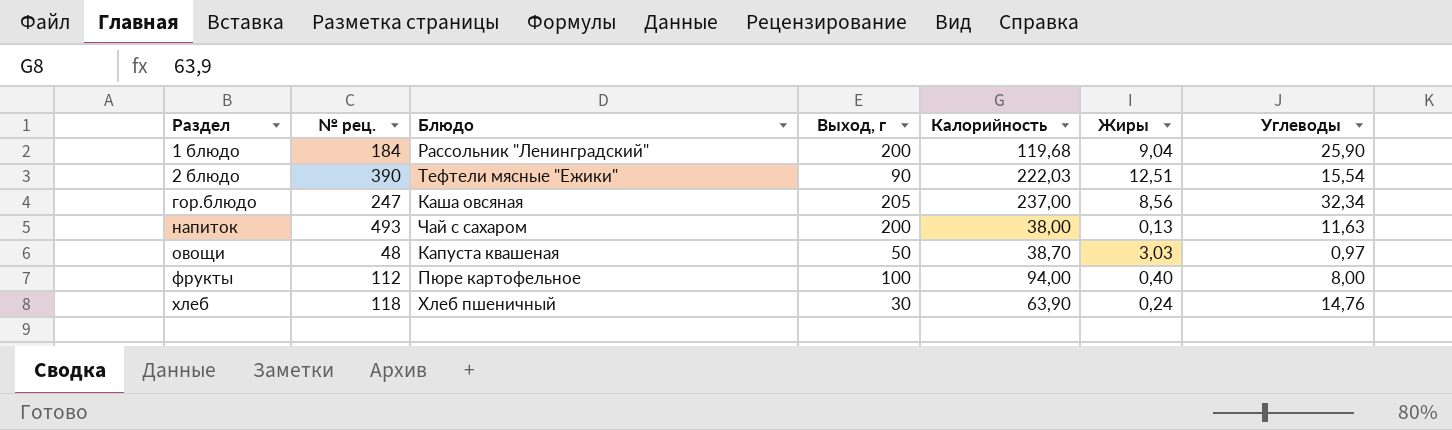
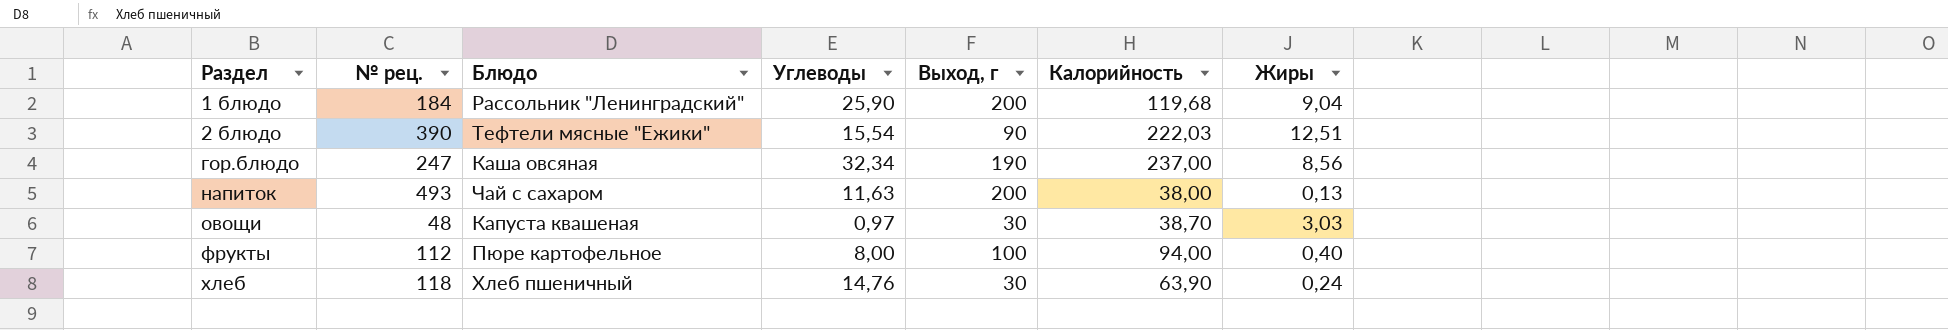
column Углеводы | position: 7 -> 4
гор.блюдо | Выход, г: 205 -> 190
овощи | Выход, г: 50 -> 30

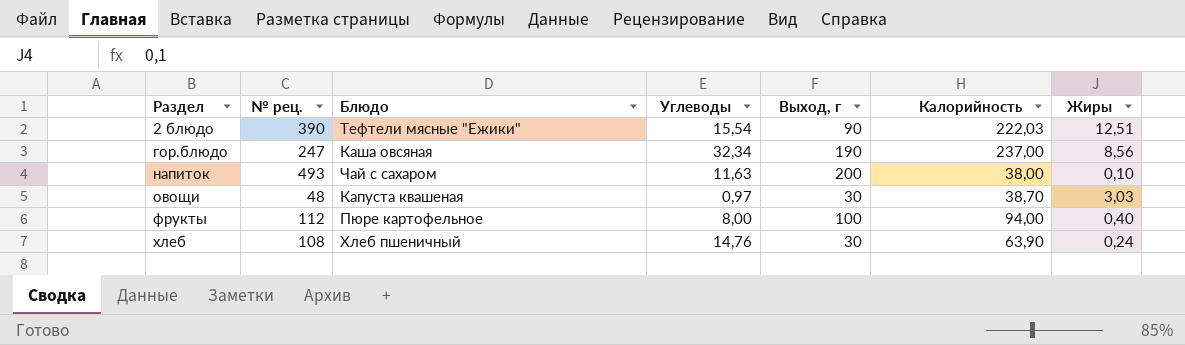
row 1 блюдо: 184 | Рассольник "Ленинградский" | 25,90 | 200 | 119,68 | 9,04 -> none
напиток | Жиры: 0,13 -> 0,10
хлеб | № рец.: 118 -> 108

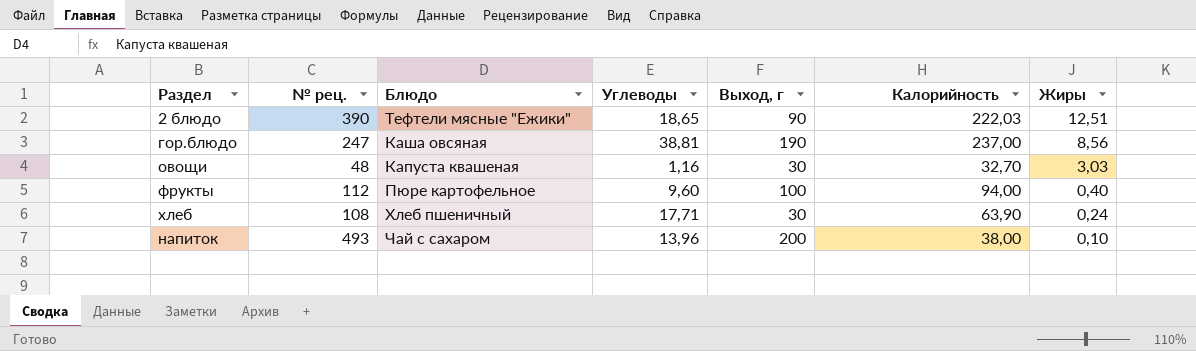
row order: Раздел ascending -> Жиры descending
2 блюдо | Углеводы: 15,54 -> 18,65
гор.блюдо | Углеводы: 32,34 -> 38,81
овощи | Углеводы: 0,97 -> 1,16
овощи | Калорийность: 38,70 -> 32,70
фрукты | Углеводы: 8,00 -> 9,60
хлеб | Углеводы: 14,76 -> 17,71
напиток | Углеводы: 11,63 -> 13,96

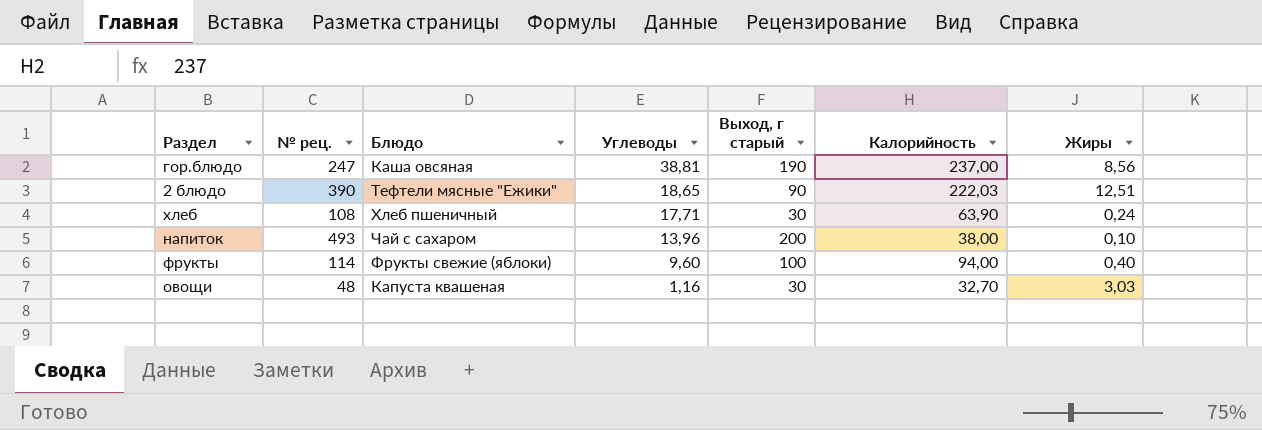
row order: Жиры descending -> Углеводы descending
column name: Выход, г -> Выход, г старый
фрукты | № рец.: 112 -> 114
фрукты | Блюдо: Пюре картофельное -> Фрукты свежие (яблоки)

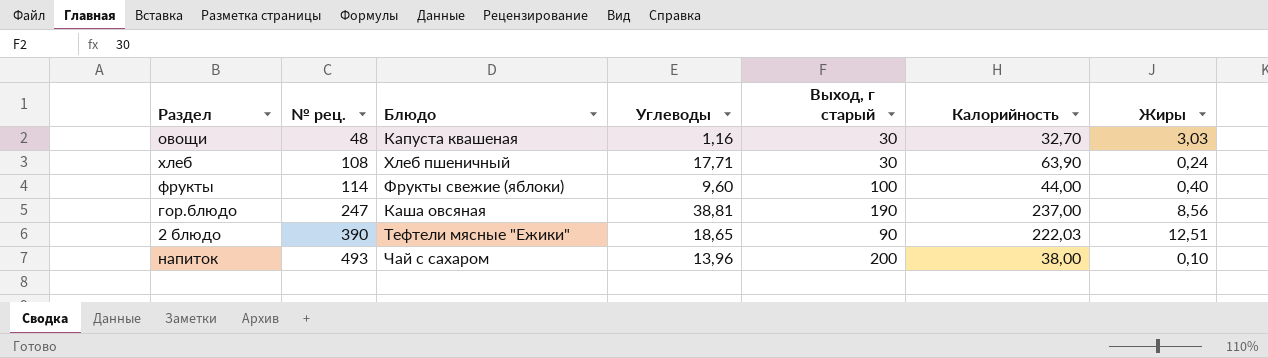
row order: Углеводы descending -> № рец. ascending
фрукты | Калорийность: 94,00 -> 44,00

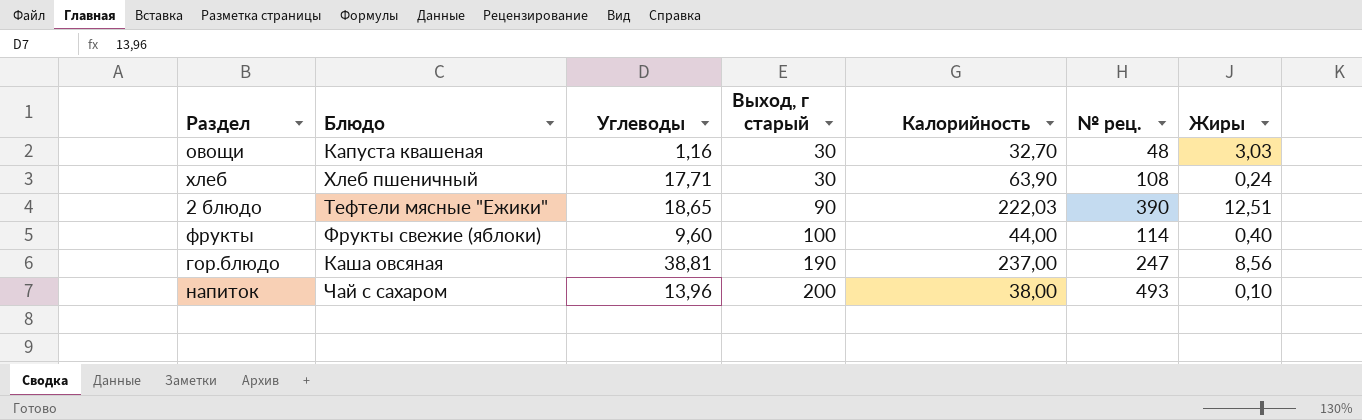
row order: № рец. ascending -> Выход, г старый ascending
column № рец. | position: 2 -> 6

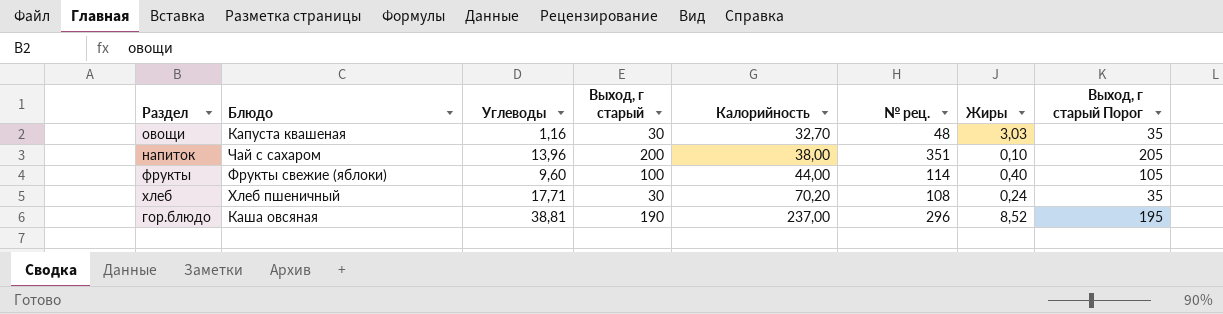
row order: Выход, г старый ascending -> Калорийность ascending
column Выход, г старый Порог | formula: none -> [Выход, г старый] + 5
row 2 блюдо: Тефтели мясные "Ежики" | 18,65 | 90 | 222,03 | 390 | 12,51 -> none
напиток | № рец.: 493 -> 351
хлеб | Калорийность: 63,90 -> 70,20
гор.блюдо | № рец.: 247 -> 296
гор.блюдо | Жиры: 8,56 -> 8,52

